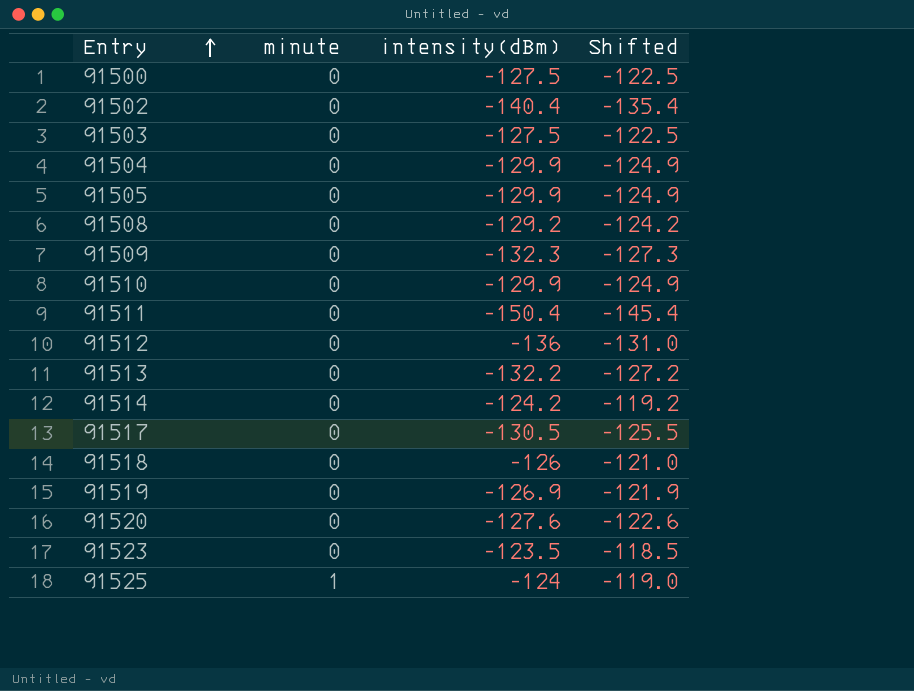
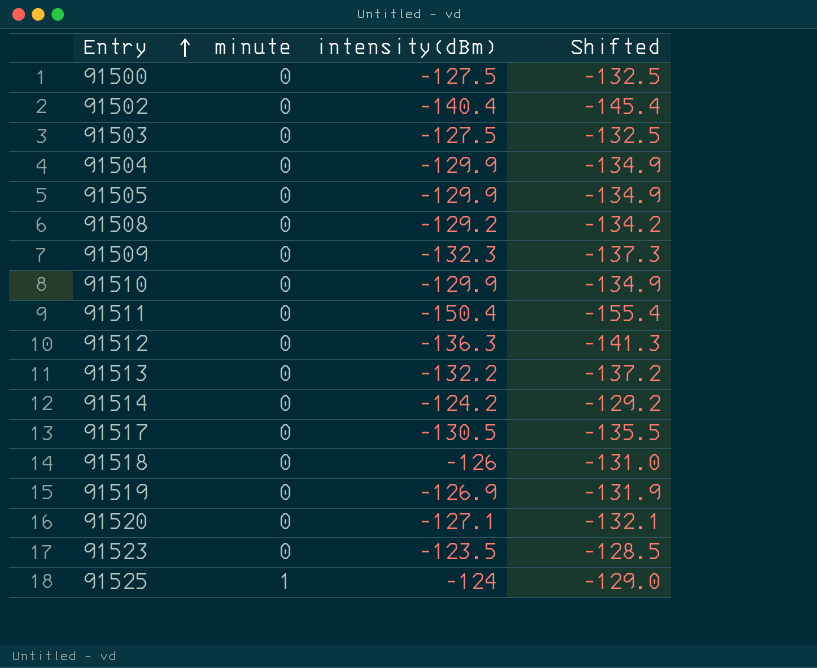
column Shifted | formula: [intensity(dBm)] + 5 -> [intensity(dBm)] - 5
91512 | intensity(dBm): -136 -> -136.3
91520 | intensity(dBm): -127.6 -> -127.1

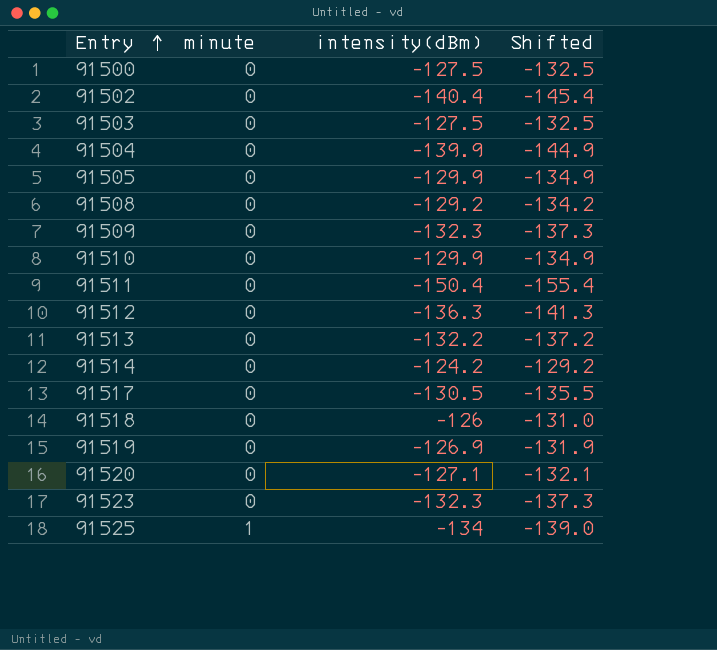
91504 | intensity(dBm): -129.9 -> -139.9
91504 | Shifted: -134.9 -> -144.9
91523 | intensity(dBm): -123.5 -> -132.3
91523 | Shifted: -128.5 -> -137.3
91525 | intensity(dBm): -124 -> -134
91525 | Shifted: -129.0 -> -139.0

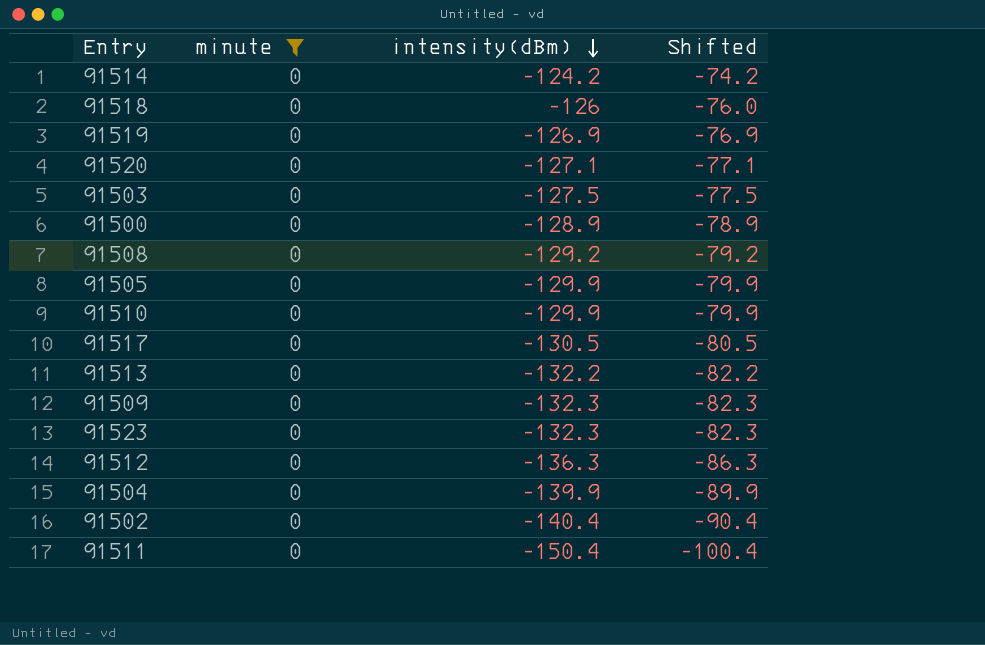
filter: none -> minute = 0
row order: Entry ascending -> intensity(dBm) descending
column Shifted | formula: [intensity(dBm)] - 5 -> [intensity(dBm)] + 50
91500 | intensity(dBm): -127.5 -> -128.9

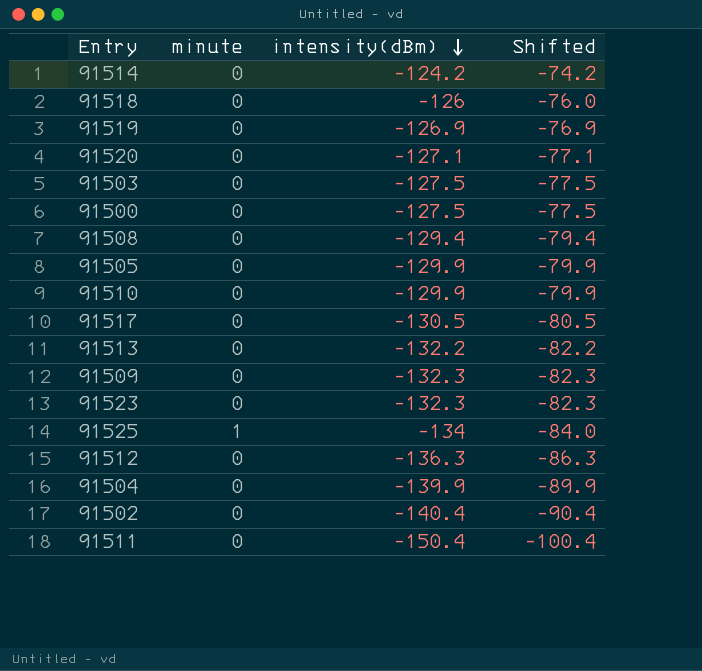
filter: minute = 0 -> none
91500 | intensity(dBm): -128.9 -> -127.5
91500 | Shifted: -78.9 -> -77.5
91508 | intensity(dBm): -129.2 -> -129.4
91508 | Shifted: -79.2 -> -79.4

